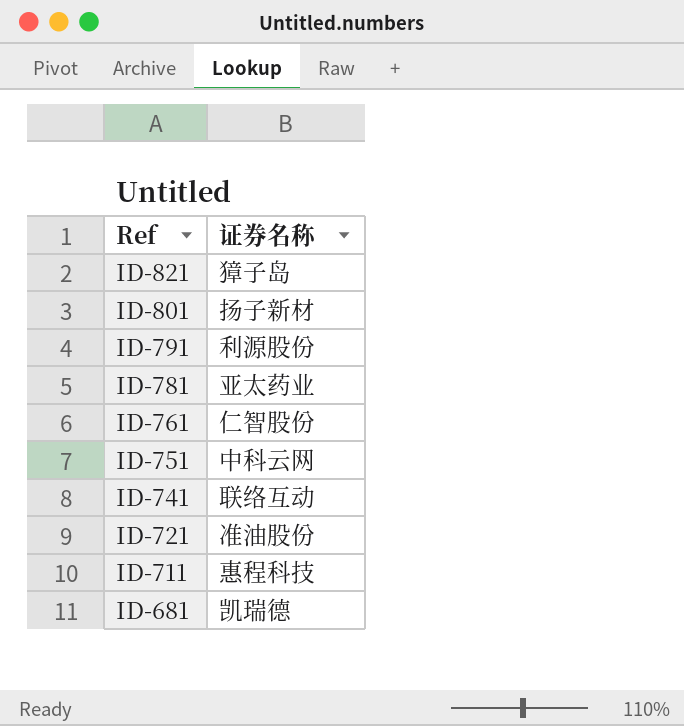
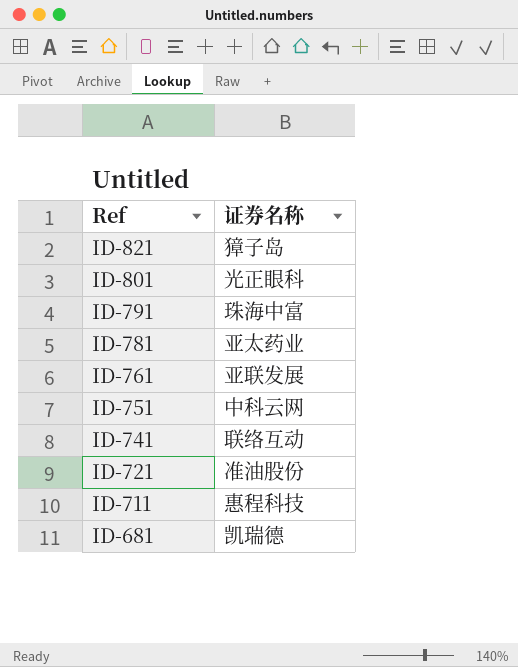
ID-801 | 证券名称: 扬子新材 -> 光正眼科
ID-791 | 证券名称: 利源股份 -> 珠海中富
ID-761 | 证券名称: 仁智股份 -> 亚联发展

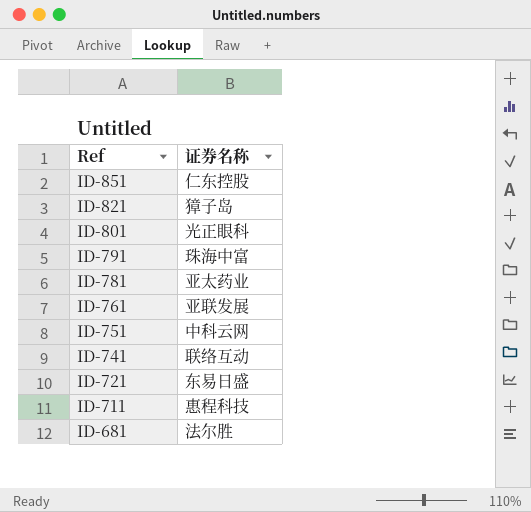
row ID-851: none -> 仁东控股
ID-721 | 证券名称: 准油股份 -> 东易日盛
ID-681 | 证券名称: 凯瑞德 -> 法尔胜

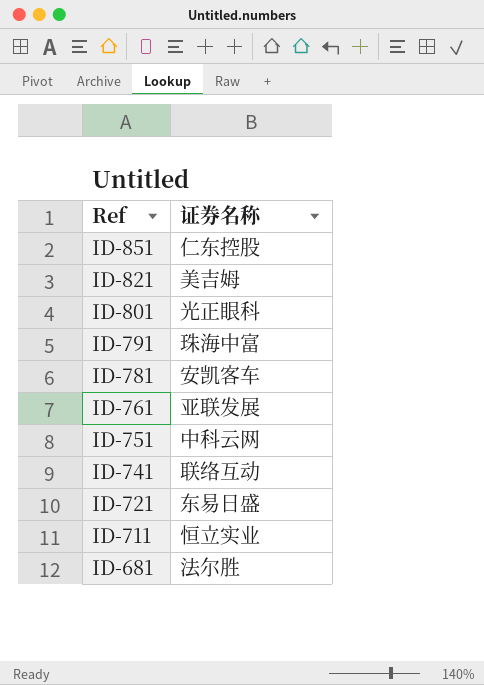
ID-821 | 证券名称: 獐子岛 -> 美吉姆
ID-781 | 证券名称: 亚太药业 -> 安凯客车
ID-711 | 证券名称: 惠程科技 -> 恒立实业

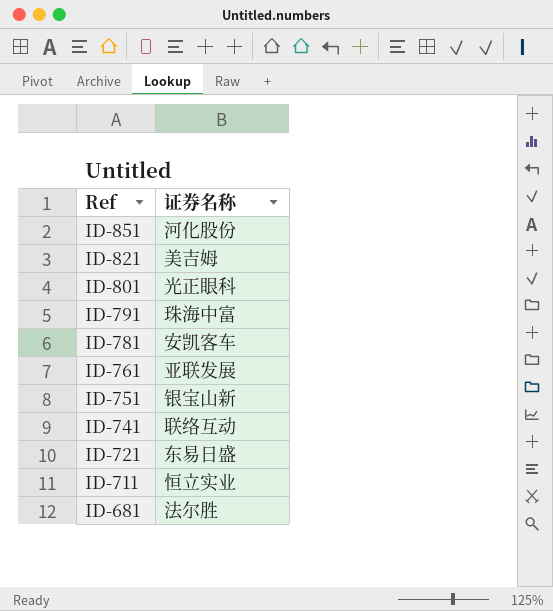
ID-851 | 证券名称: 仁东控股 -> 河化股份
ID-751 | 证券名称: 中科云网 -> 银宝山新

